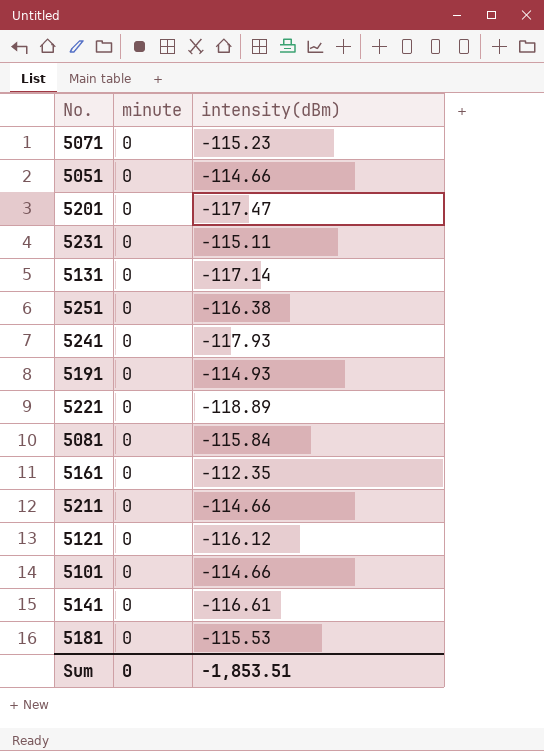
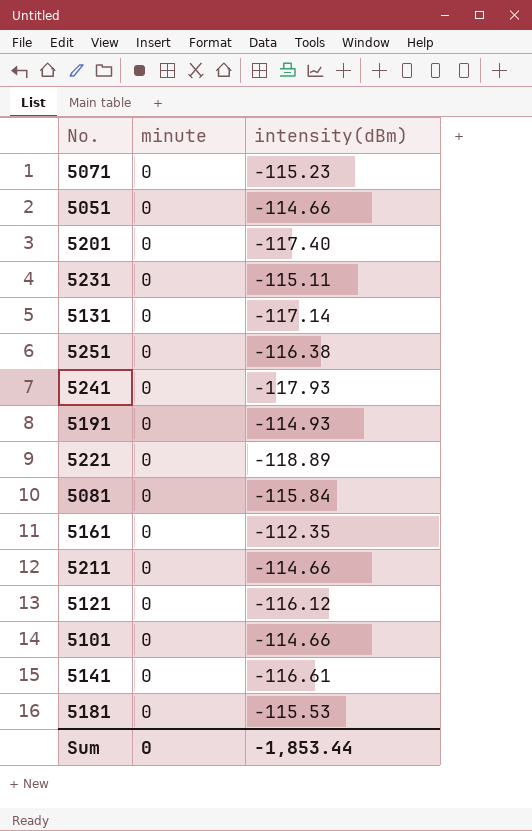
5201 | intensity(dBm): -117.47 -> -117.40
Sum | intensity(dBm): -1,853.51 -> -1,853.44

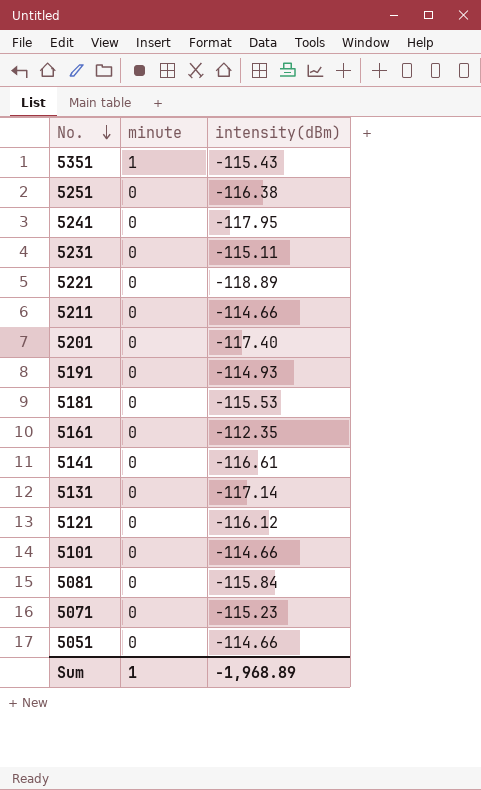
row order: none -> No. descending
row 5351: none -> 1 | -115.43
5241 | intensity(dBm): -117.93 -> -117.95
Sum | minute: 0 -> 1
Sum | intensity(dBm): -1,853.44 -> -1,968.89

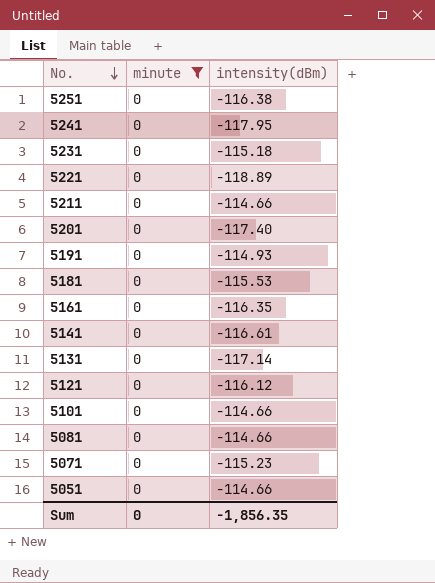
filter: none -> minute = 0
5231 | intensity(dBm): -115.11 -> -115.18
5161 | intensity(dBm): -112.35 -> -116.35
5081 | intensity(dBm): -115.84 -> -114.66
Sum | minute: 1 -> 0
Sum | intensity(dBm): -1,968.89 -> -1,856.35

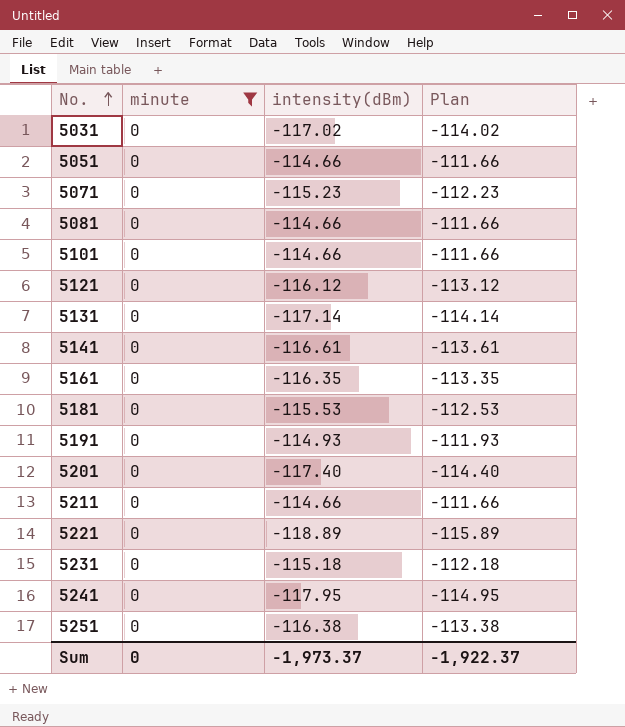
row order: No. descending -> No. ascending
column Plan | formula: none -> [intensity(dBm)] + 3
row 5031: none -> 0 | -117.02 | -114.02
Sum | intensity(dBm): -1,856.35 -> -1,973.37

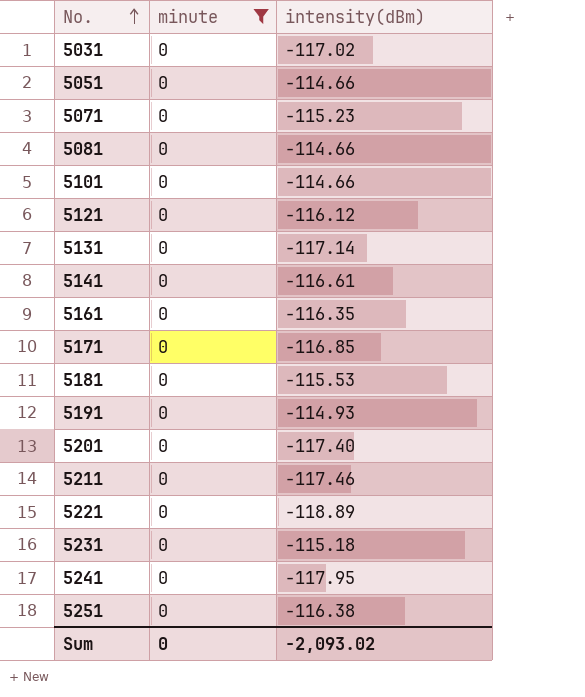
column Plan | formula: [intensity(dBm)] + 3 -> none
row 5171: none -> 0 | -116.85
5211 | intensity(dBm): -114.66 -> -117.46
Sum | intensity(dBm): -1,973.37 -> -2,093.02

